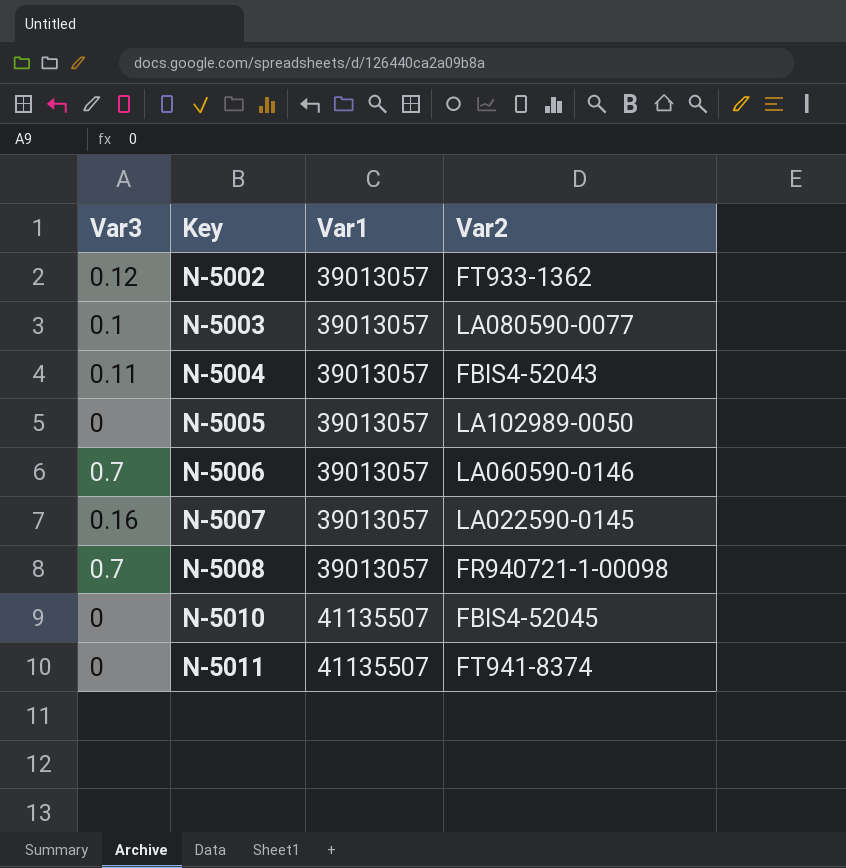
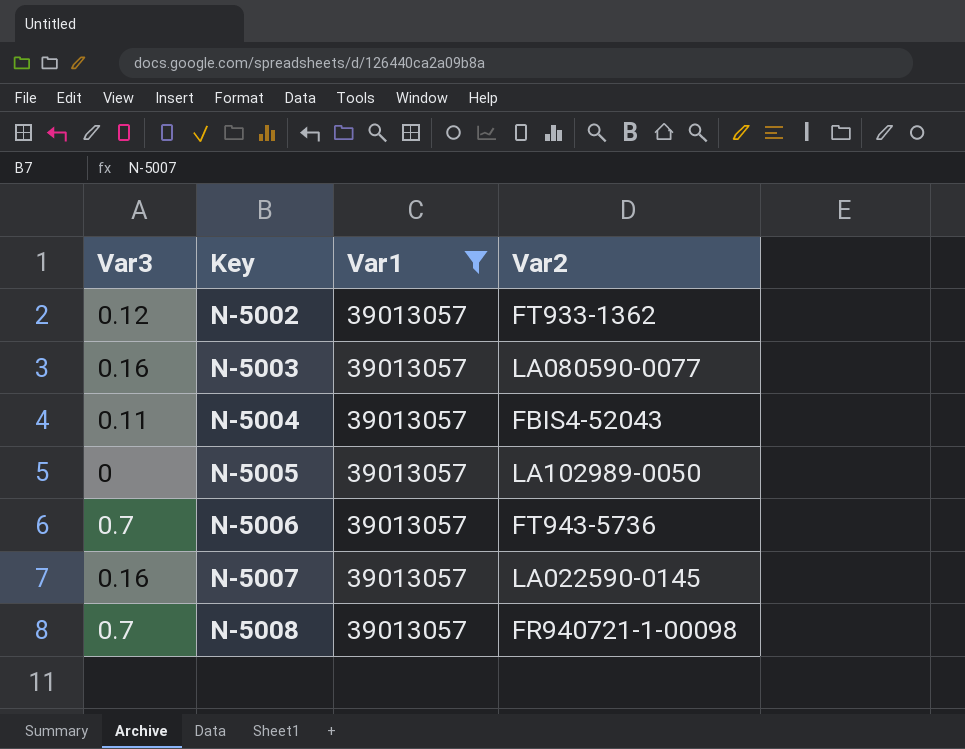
filter: none -> Var1 = 39013057
N-5003 | Var3: 0.1 -> 0.16
N-5006 | Var2: LA060590-0146 -> FT943-5736

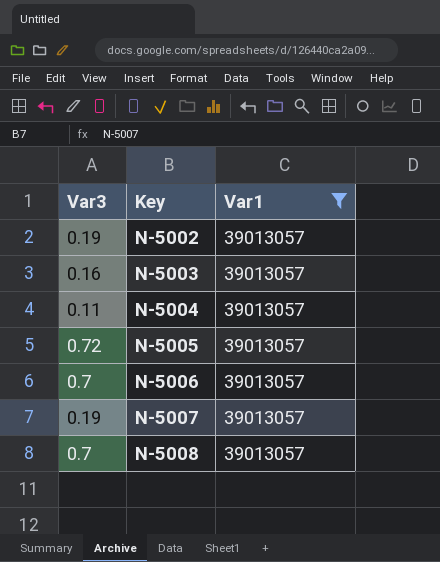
column Var2 | position: 4 -> none
N-5002 | Var3: 0.12 -> 0.19
N-5005 | Var3: 0 -> 0.72
N-5007 | Var3: 0.16 -> 0.19

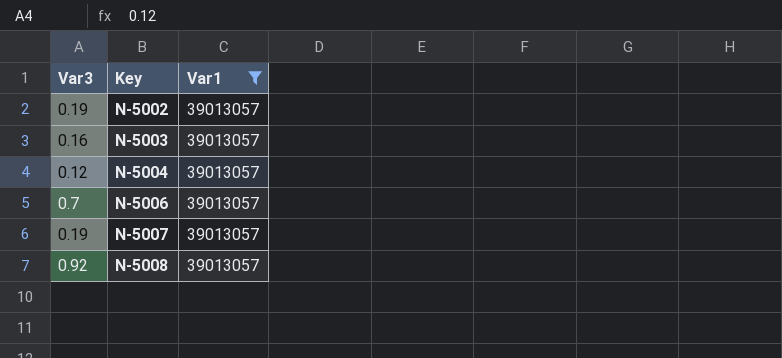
row N-5005: 0.72 | 39013057 -> none
N-5004 | Var3: 0.11 -> 0.12
N-5008 | Var3: 0.7 -> 0.92

